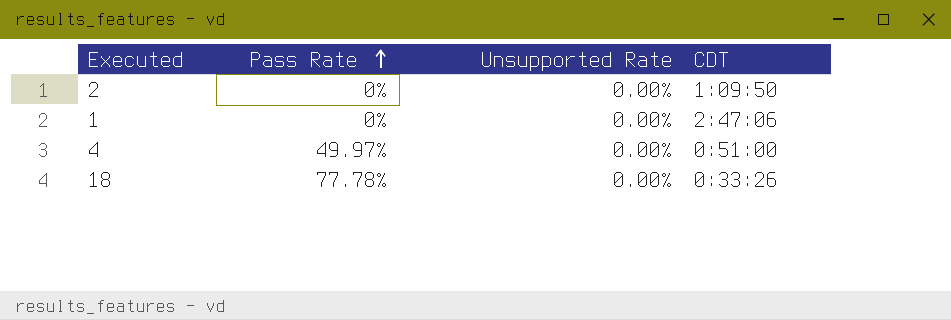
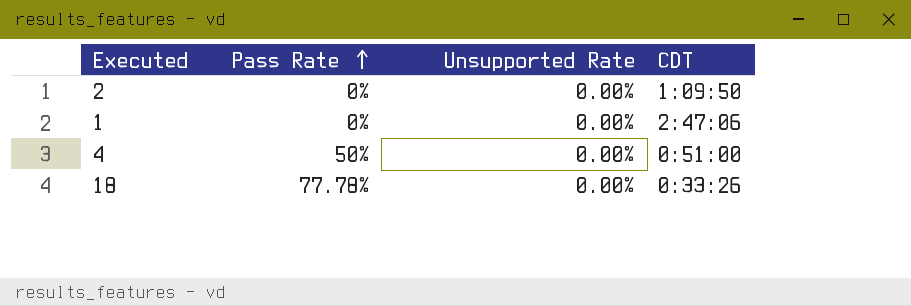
4 | Pass Rate: 49.97% -> 50%

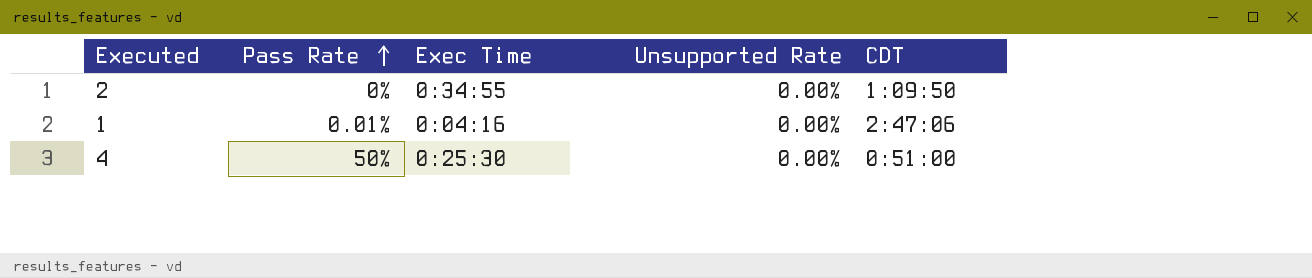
column Exec Time | position: none -> 3
row 18: 77.78% | 0.00% | 0:33:26 -> none
1 | Pass Rate: 0% -> 0.01%

